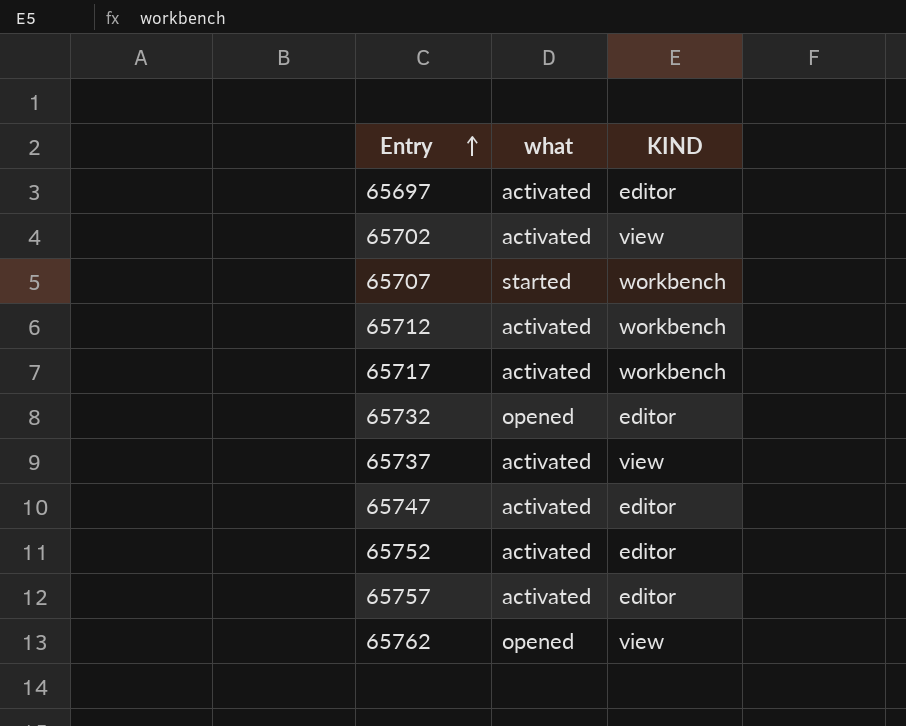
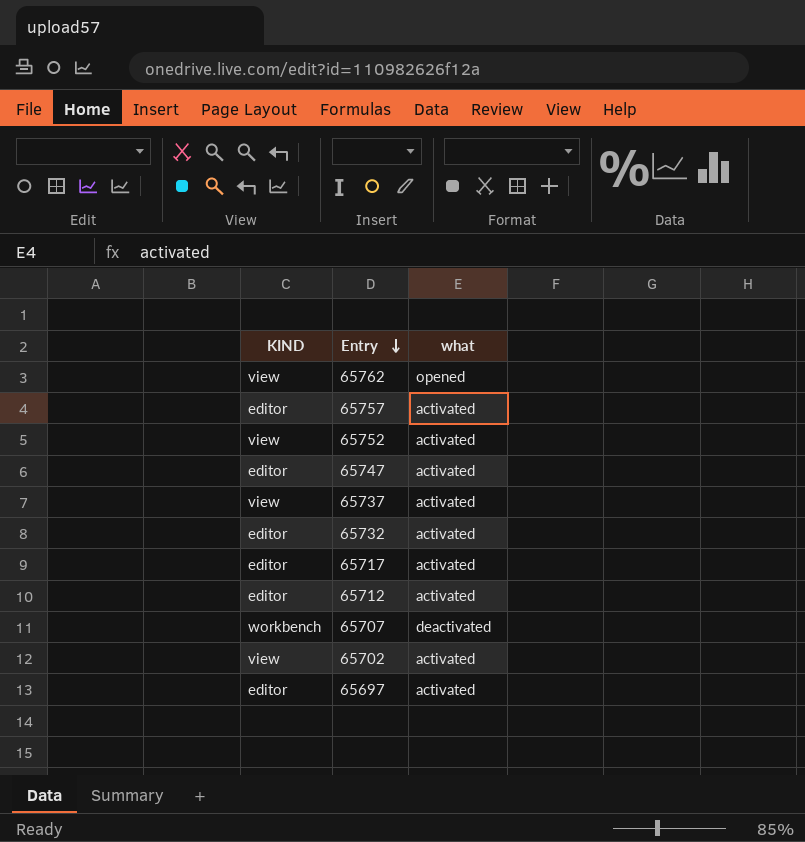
row order: Entry ascending -> Entry descending
column KIND | position: 3 -> 1
65752 | KIND: editor -> view
65732 | what: opened -> activated
65717 | KIND: workbench -> editor
65712 | KIND: workbench -> editor
65707 | what: started -> deactivated

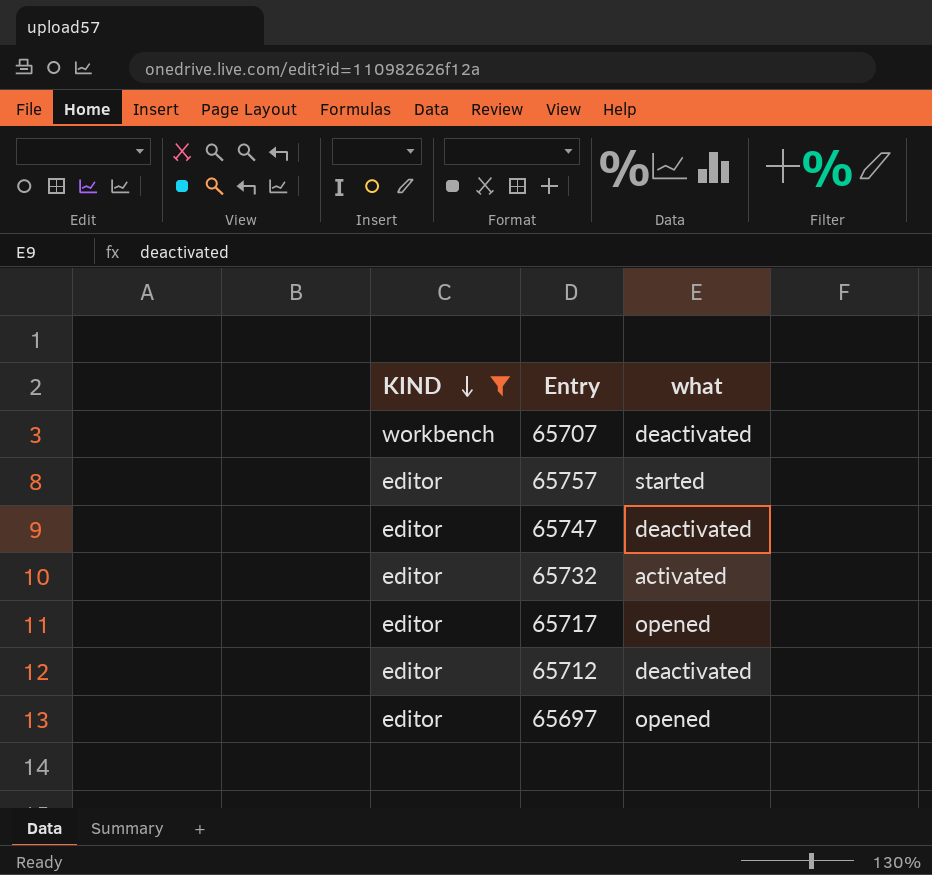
filter: none -> KIND != view
row order: Entry descending -> KIND descending
65757 | what: activated -> started
65747 | what: activated -> deactivated
65717 | what: activated -> opened
65712 | what: activated -> deactivated
65697 | what: activated -> opened

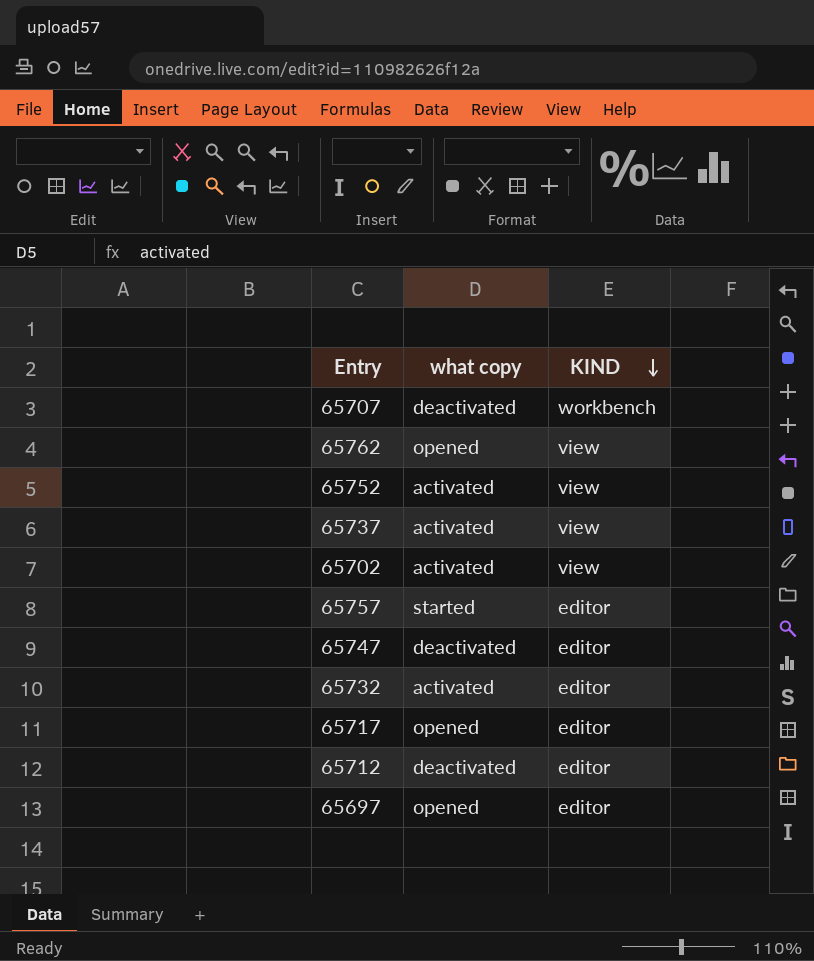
filter: KIND != view -> none
column name: what -> what copy
column KIND | position: 1 -> 3

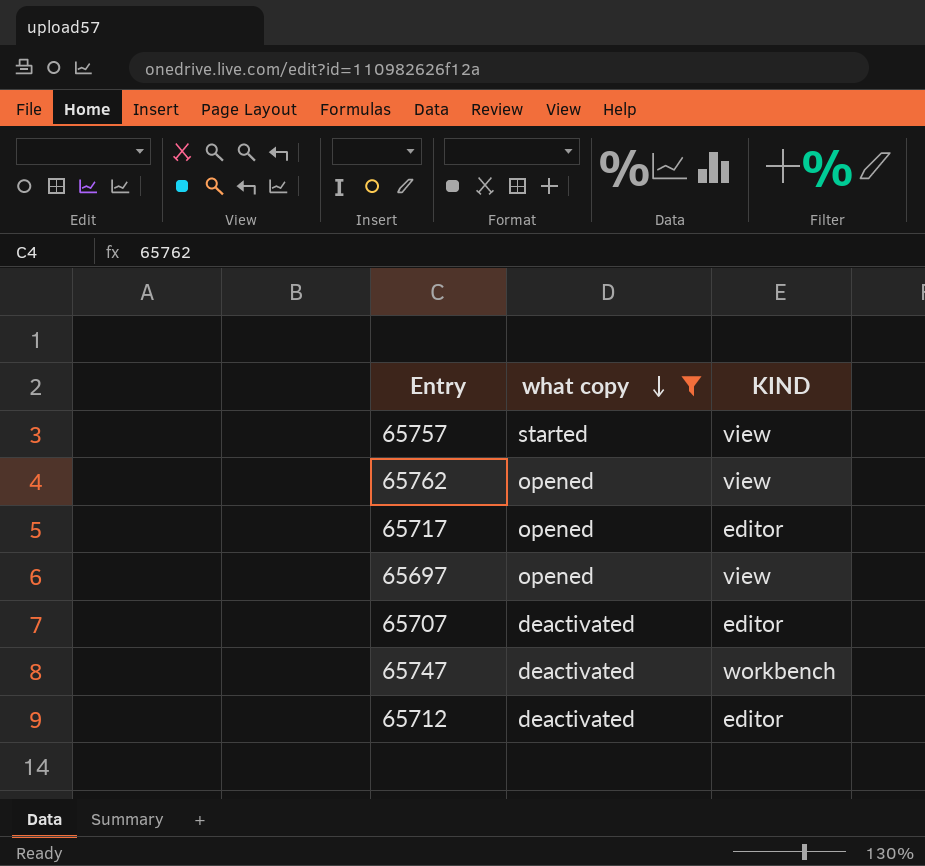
filter: none -> what copy != activated
row order: KIND descending -> what copy descending
65757 | KIND: editor -> view
65697 | KIND: editor -> view
65707 | KIND: workbench -> editor
65747 | KIND: editor -> workbench

